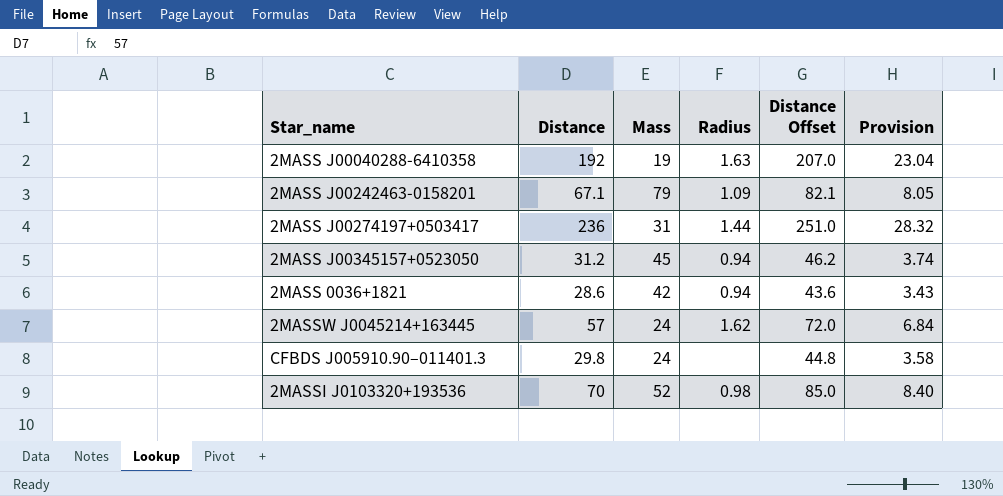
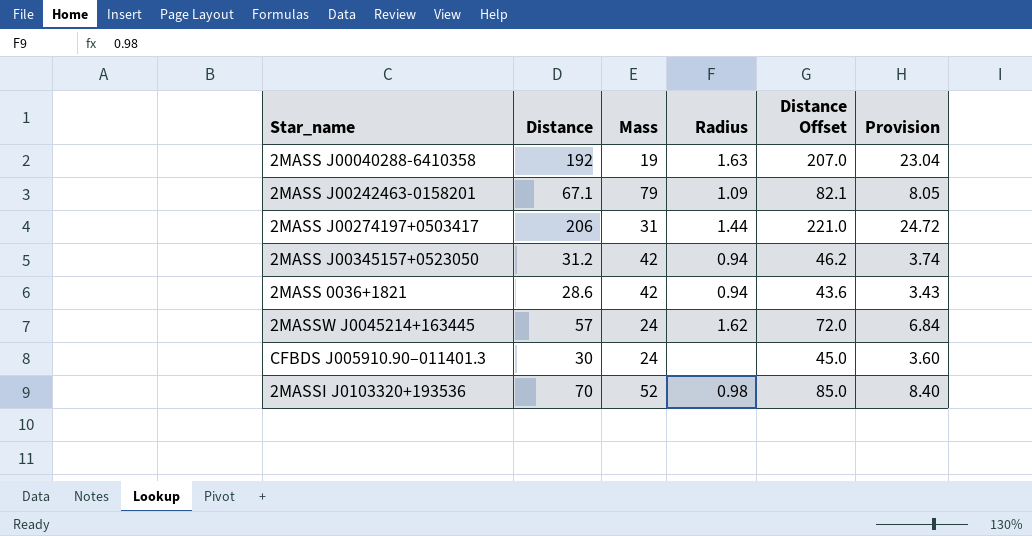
2MASS J00274197+0503417 | Distance: 236 -> 206
2MASS J00274197+0503417 | Distance Offset: 251.0 -> 221.0
2MASS J00274197+0503417 | Provision: 28.32 -> 24.72
2MASS J00345157+0523050 | Mass: 45 -> 42
CFBDS J005910.90–011401.3 | Distance: 29.8 -> 30
CFBDS J005910.90–011401.3 | Distance Offset: 44.8 -> 45.0
CFBDS J005910.90–011401.3 | Provision: 3.58 -> 3.60

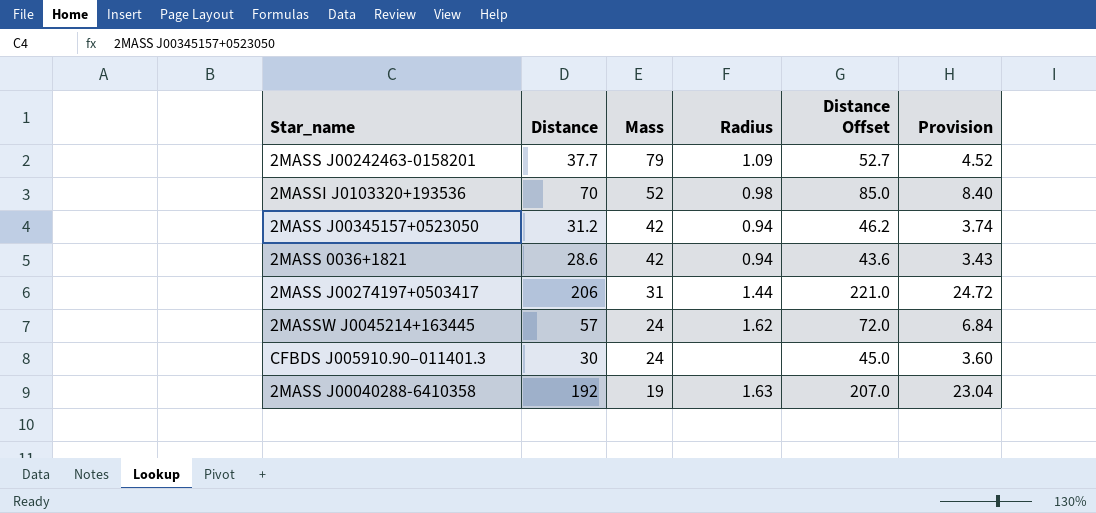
row order: none -> Mass descending
2MASS J00242463-0158201 | Distance: 67.1 -> 37.7
2MASS J00242463-0158201 | Distance Offset: 82.1 -> 52.7
2MASS J00242463-0158201 | Provision: 8.05 -> 4.52

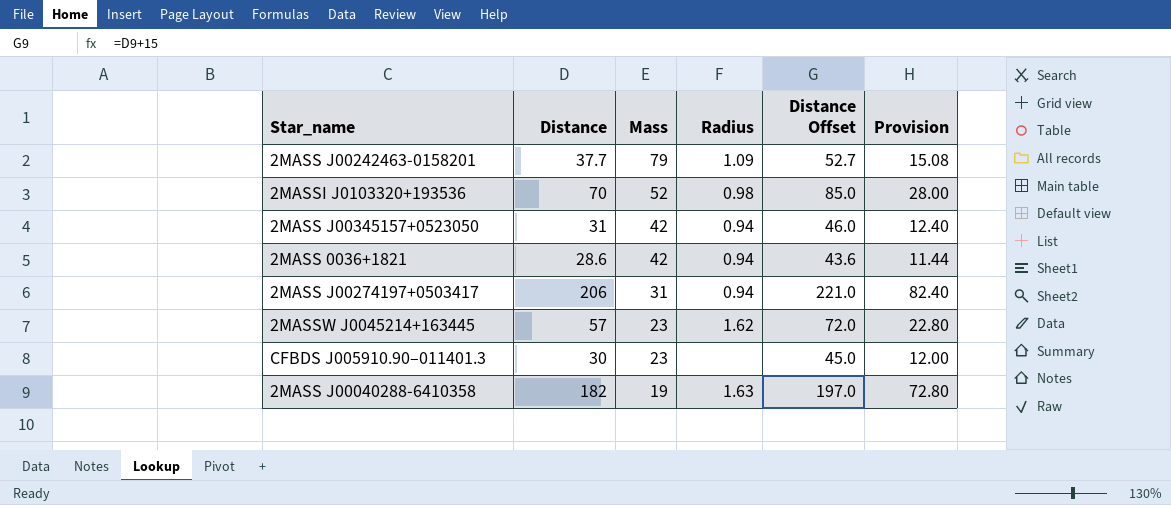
column Provision | formula: [Distance] * 0.12 -> [Distance] * 0.4
2MASS J00345157+0523050 | Distance: 31.2 -> 31
2MASS J00345157+0523050 | Distance Offset: 46.2 -> 46.0
2MASS J00274197+0503417 | Radius: 1.44 -> 0.94
2MASSW J0045214+163445 | Mass: 24 -> 23
CFBDS J005910.90–011401.3 | Mass: 24 -> 23
2MASS J00040288-6410358 | Distance: 192 -> 182
2MASS J00040288-6410358 | Distance Offset: 207.0 -> 197.0

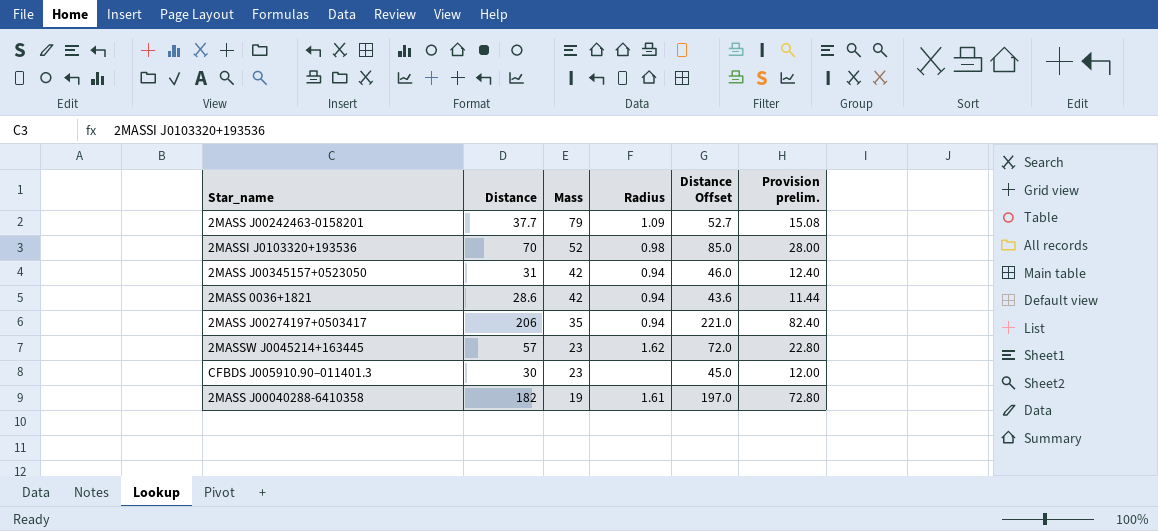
column name: Provision -> Provision prelim.
2MASS J00274197+0503417 | Mass: 31 -> 35
2MASS J00040288-6410358 | Radius: 1.63 -> 1.61

